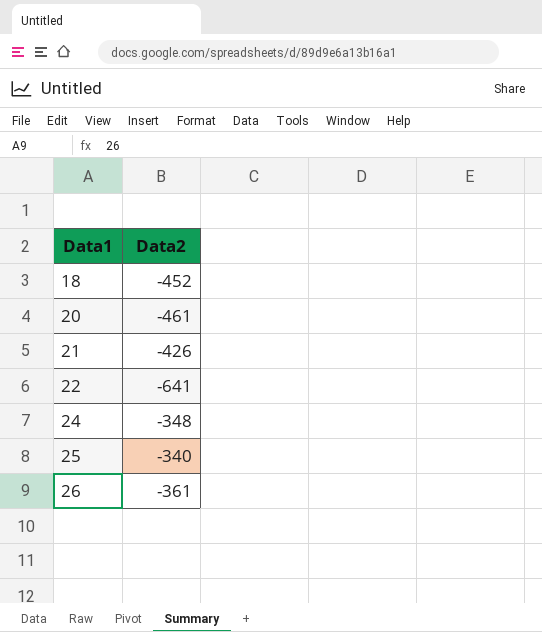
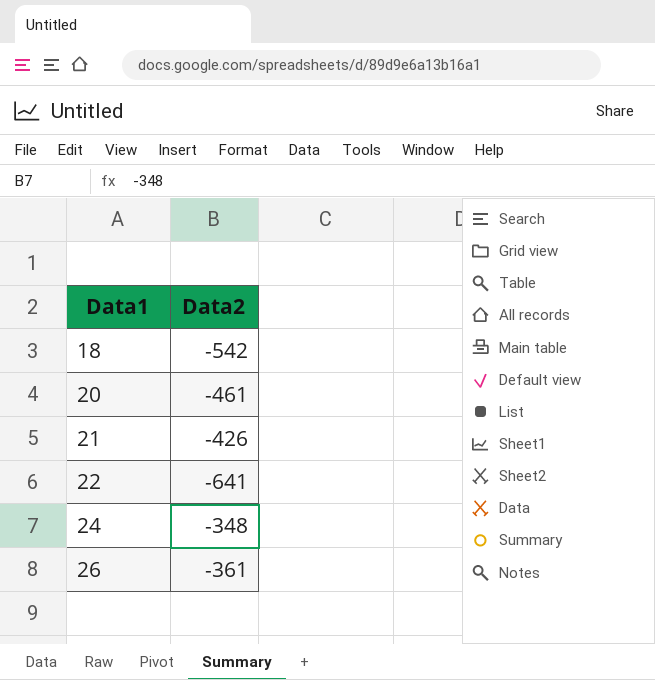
row 25: -340 -> none
18 | Data2: -452 -> -542

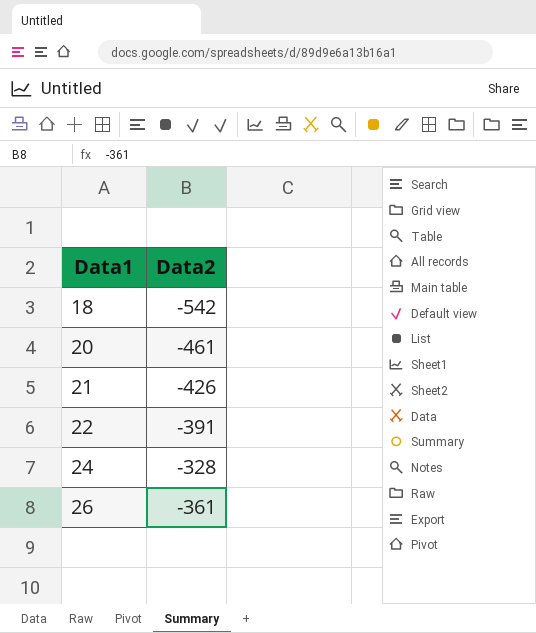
22 | Data2: -641 -> -391
24 | Data2: -348 -> -328

